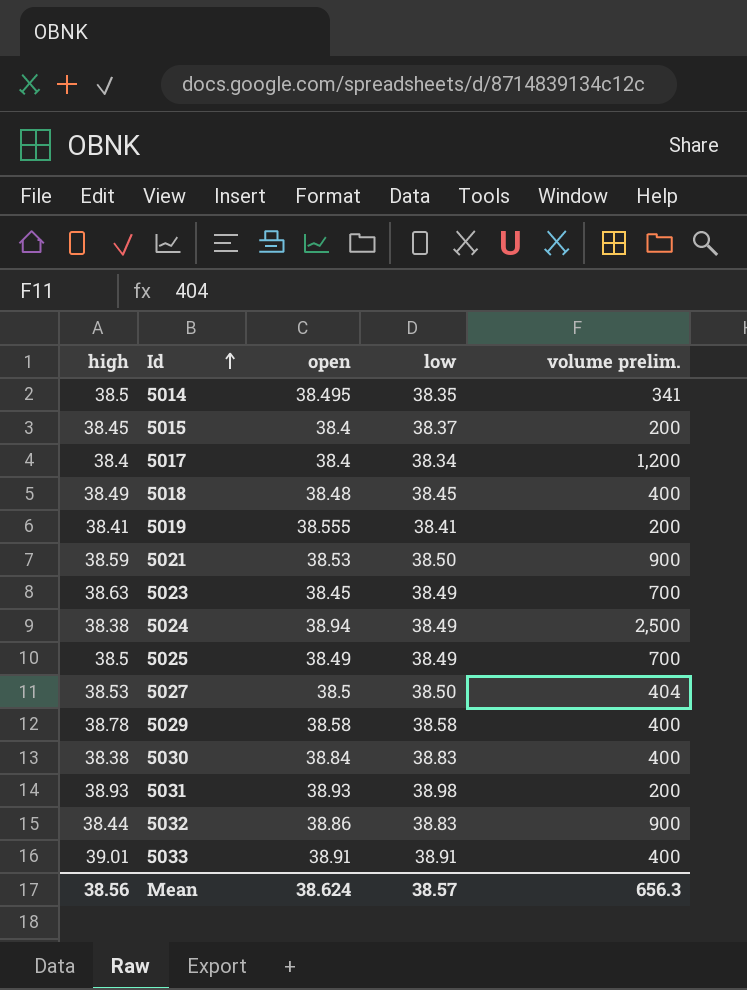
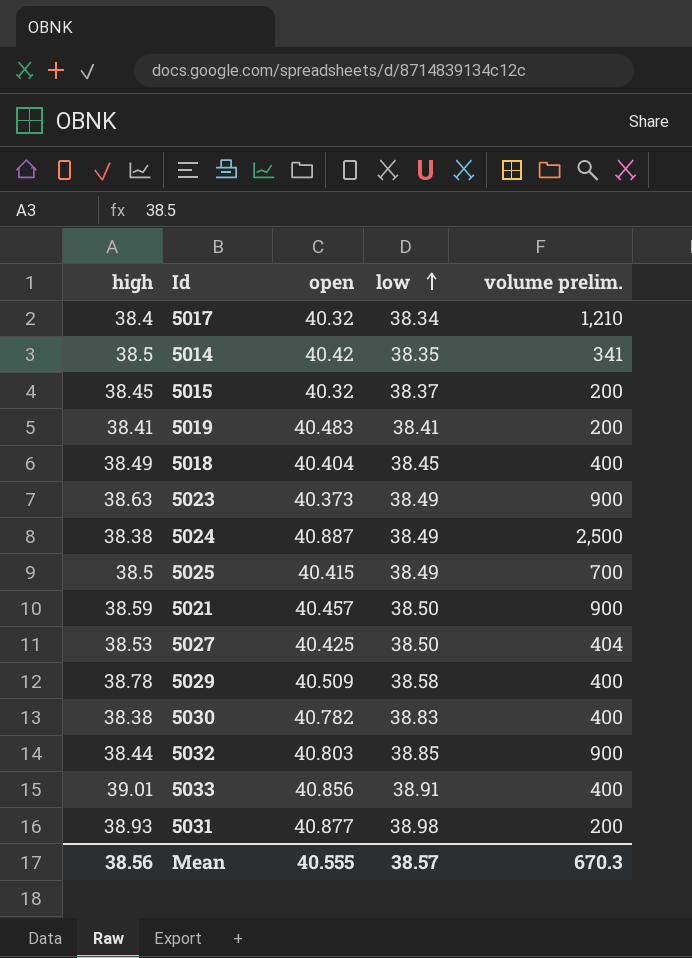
row order: Id ascending -> low ascending
5017 | open: 38.4 -> 40.32
5017 | volume prelim.: 1,200 -> 1,210
5014 | open: 38.495 -> 40.42
5015 | open: 38.4 -> 40.32
5019 | open: 38.555 -> 40.483
5018 | open: 38.48 -> 40.404
5023 | open: 38.45 -> 40.373
5023 | volume prelim.: 700 -> 900
5024 | open: 38.94 -> 40.887
5025 | open: 38.49 -> 40.415
5021 | open: 38.53 -> 40.457
5027 | open: 38.5 -> 40.425
5029 | open: 38.58 -> 40.509
5030 | open: 38.84 -> 40.782
5032 | open: 38.86 -> 40.803
5032 | low: 38.83 -> 38.85
5033 | open: 38.91 -> 40.856
5031 | open: 38.93 -> 40.877
Mean | open: 38.624 -> 40.555
Mean | volume prelim.: 656.3 -> 670.3

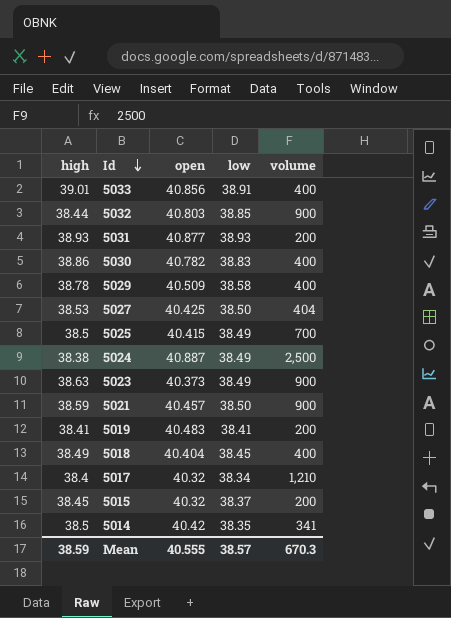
row order: low ascending -> Id descending
column name: volume prelim. -> volume
5031 | low: 38.98 -> 38.93
5030 | high: 38.38 -> 38.86
Mean | high: 38.56 -> 38.59

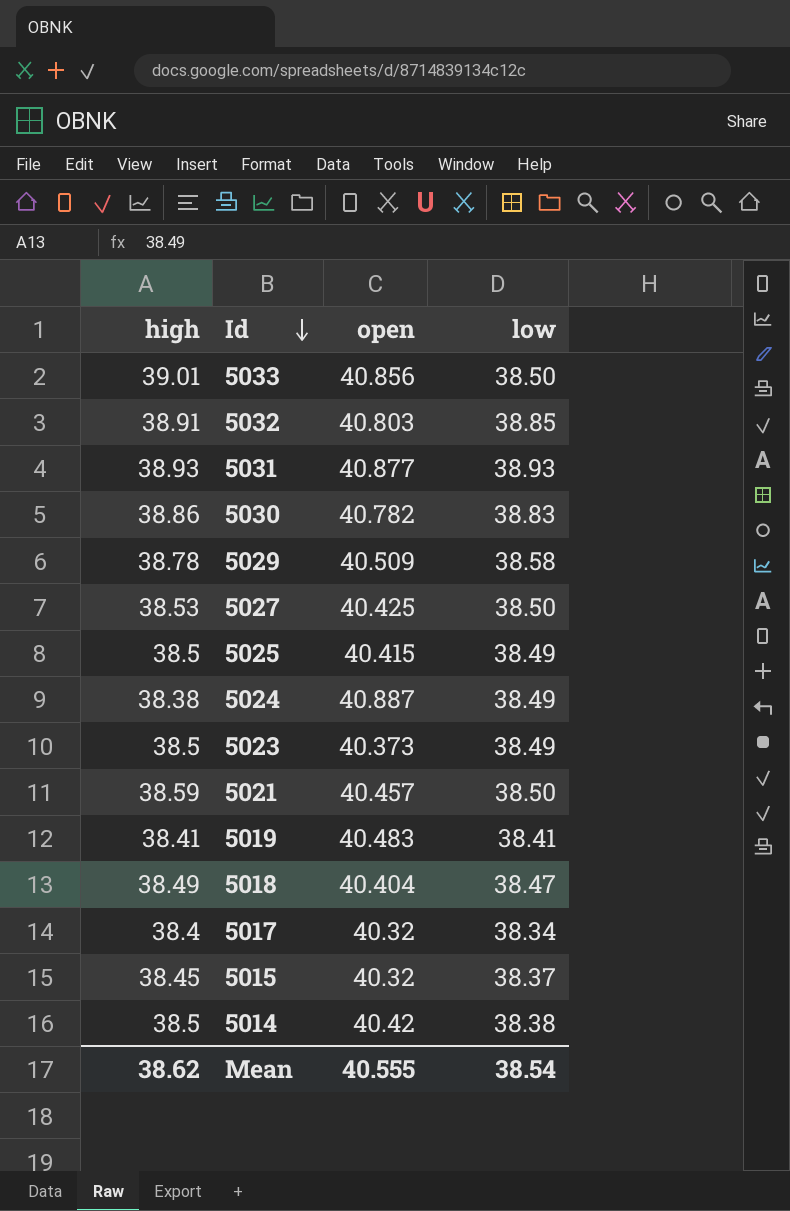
column volume | position: 5 -> none
5033 | low: 38.91 -> 38.50
5032 | high: 38.44 -> 38.91
5023 | high: 38.63 -> 38.5
5018 | low: 38.45 -> 38.47
5014 | low: 38.35 -> 38.38
Mean | high: 38.59 -> 38.62
Mean | low: 38.57 -> 38.54

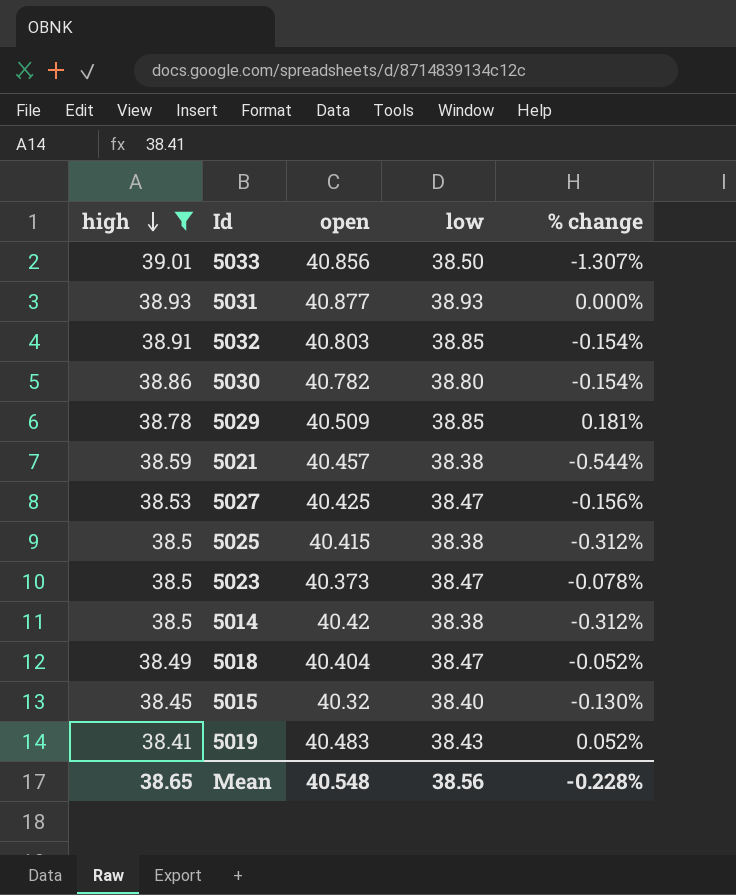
filter: none -> high >= 38.41
row order: Id descending -> high descending
column % change | formula: none -> ([low] - [high]) / [high]
5030 | low: 38.83 -> 38.80
5029 | low: 38.58 -> 38.85
5021 | low: 38.50 -> 38.38
5027 | low: 38.50 -> 38.47
5025 | low: 38.49 -> 38.38
5023 | low: 38.49 -> 38.47
5015 | low: 38.37 -> 38.40
5019 | low: 38.41 -> 38.43
Mean | high: 38.62 -> 38.65
Mean | open: 40.555 -> 40.548
Mean | low: 38.54 -> 38.56

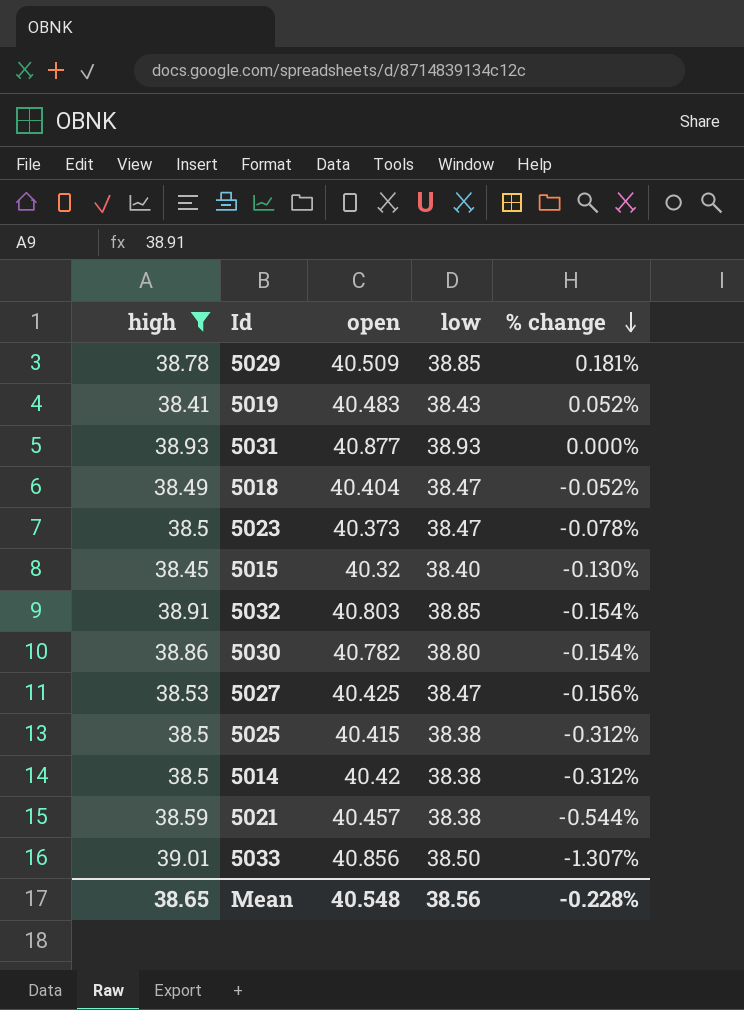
row order: high descending -> % change descending

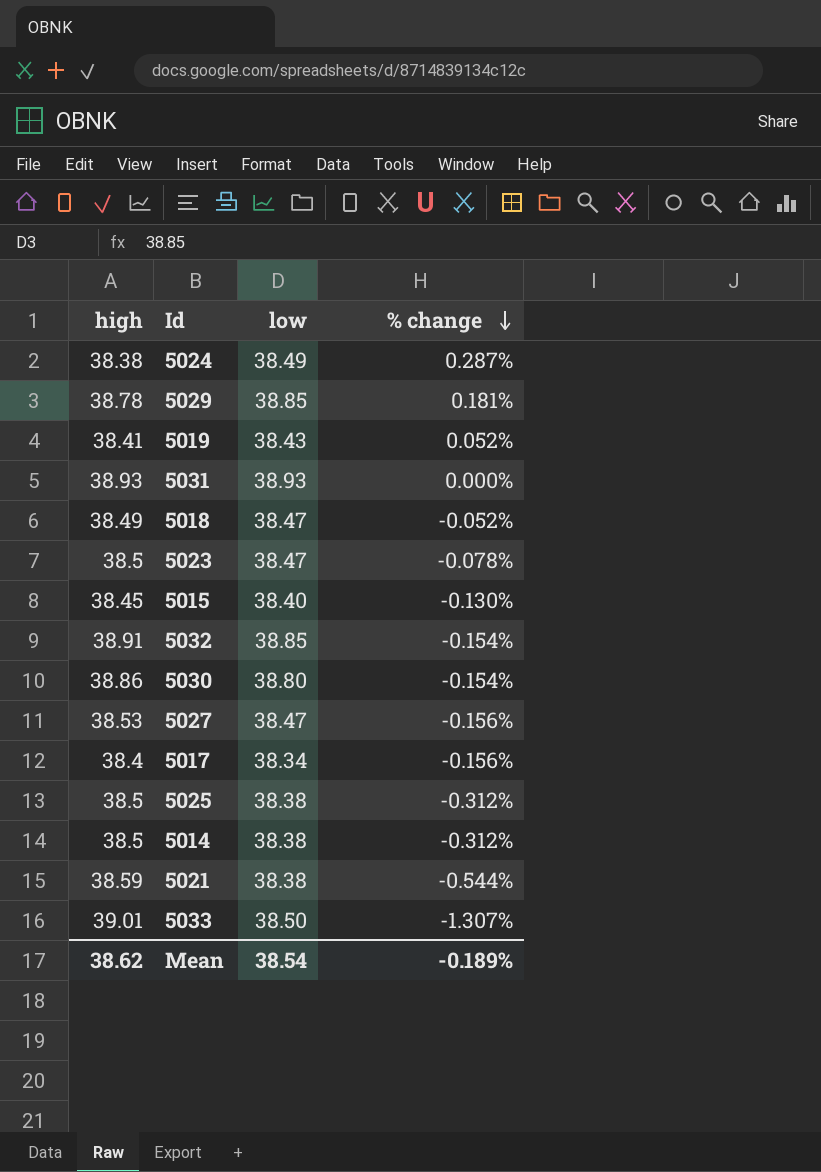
filter: high >= 38.41 -> none
column open | position: 3 -> none
Mean | high: 38.65 -> 38.62
Mean | low: 38.56 -> 38.54
Mean | % change: -0.228% -> -0.189%

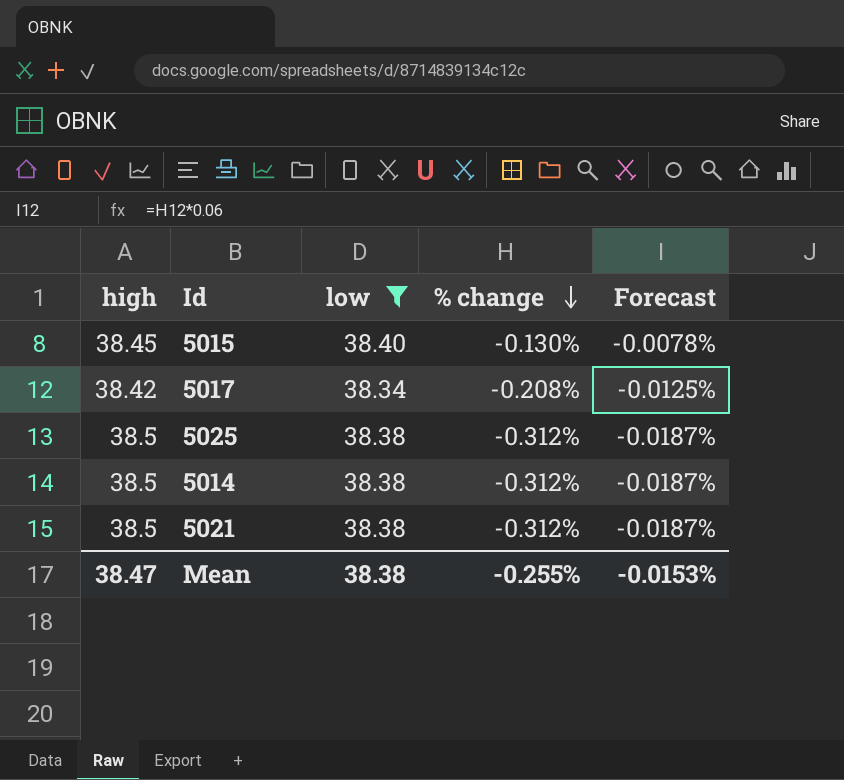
filter: none -> low <= 38.40
column Forecast | formula: none -> [% change] * 0.06
5017 | high: 38.4 -> 38.42
5017 | % change: -0.156% -> -0.208%
5021 | high: 38.59 -> 38.5
5021 | % change: -0.544% -> -0.312%
Mean | high: 38.62 -> 38.47
Mean | low: 38.54 -> 38.38
Mean | % change: -0.189% -> -0.255%

